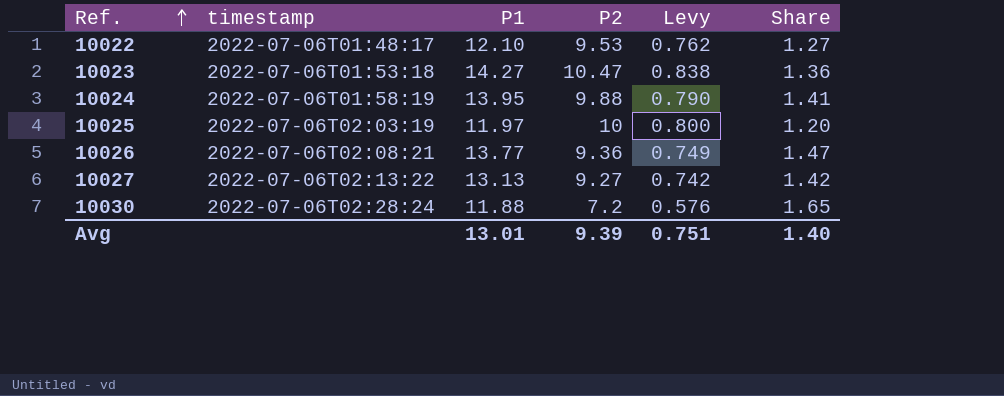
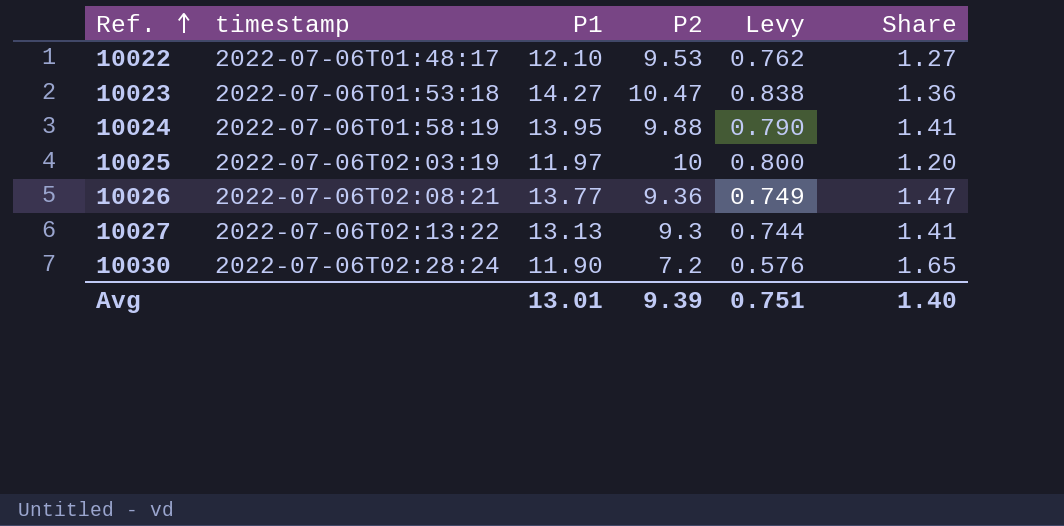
10027 | P2: 9.27 -> 9.3
10027 | Levy: 0.742 -> 0.744
10027 | Share: 1.42 -> 1.41
10030 | P1: 11.88 -> 11.90

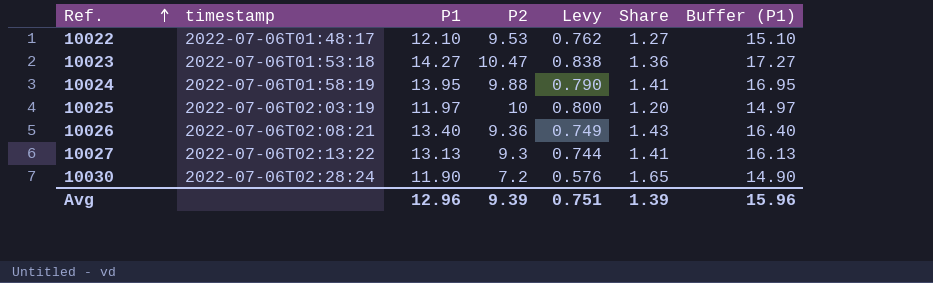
column Buffer (P1) | formula: none -> [P1] + 3
10026 | P1: 13.77 -> 13.40
10026 | Share: 1.47 -> 1.43
Avg | P1: 13.01 -> 12.96
Avg | Share: 1.40 -> 1.39

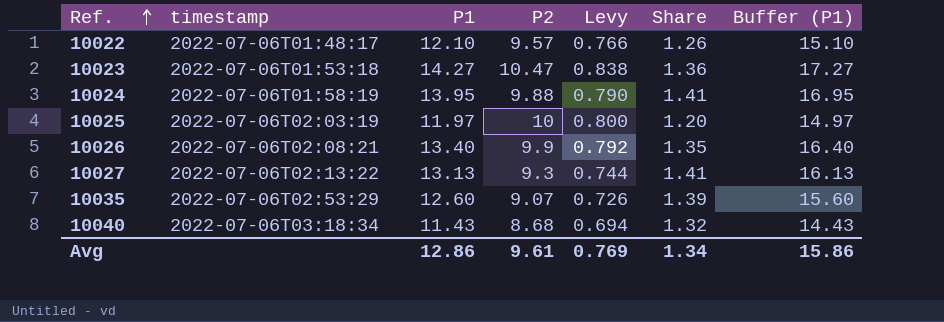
row 10030: 2022-07-06T02:28:24 | 11.90 | 7.2 | 0.576 | 1.65 | 14.90 -> none
10022 | P2: 9.53 -> 9.57
10022 | Levy: 0.762 -> 0.766
10022 | Share: 1.27 -> 1.26
10026 | P2: 9.36 -> 9.9
10026 | Levy: 0.749 -> 0.792
10026 | Share: 1.43 -> 1.35
row 10035: none -> 2022-07-06T02:53:29 | 12.60 | 9.07 | 0.726 | 1.39 | 15.60
row 10040: none -> 2022-07-06T03:18:34 | 11.43 | 8.68 | 0.694 | 1.32 | 14.43
Avg | P1: 12.96 -> 12.86
Avg | P2: 9.39 -> 9.61
Avg | Levy: 0.751 -> 0.769
Avg | Share: 1.39 -> 1.34
Avg | Buffer (P1): 15.96 -> 15.86

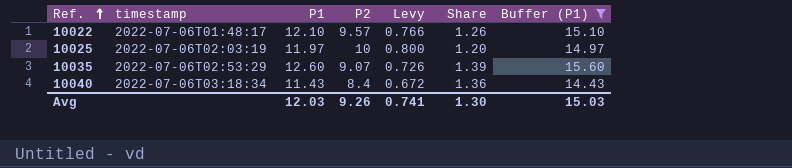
filter: none -> Buffer (P1) <= 15.60
10040 | P2: 8.68 -> 8.4
10040 | Levy: 0.694 -> 0.672
10040 | Share: 1.32 -> 1.36
Avg | P1: 12.86 -> 12.03
Avg | P2: 9.61 -> 9.26
Avg | Levy: 0.769 -> 0.741
Avg | Share: 1.34 -> 1.30
Avg | Buffer (P1): 15.86 -> 15.03

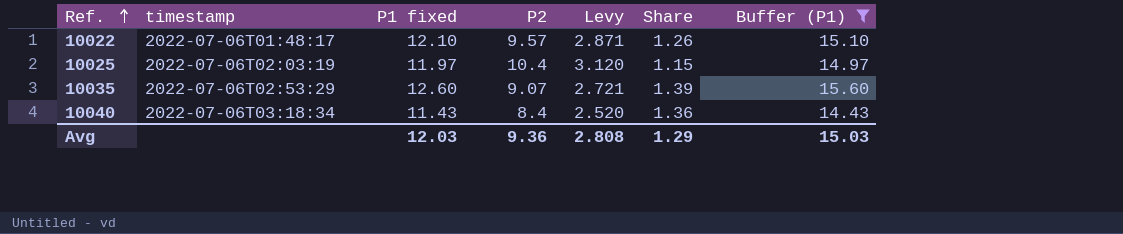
column name: P1 -> P1 fixed
column Levy | formula: [P2] * 0.08 -> [P2] * 0.3
10025 | P2: 10 -> 10.4
10025 | Share: 1.20 -> 1.15
Avg | P2: 9.26 -> 9.36
Avg | Levy: 0.741 -> 2.808
Avg | Share: 1.30 -> 1.29

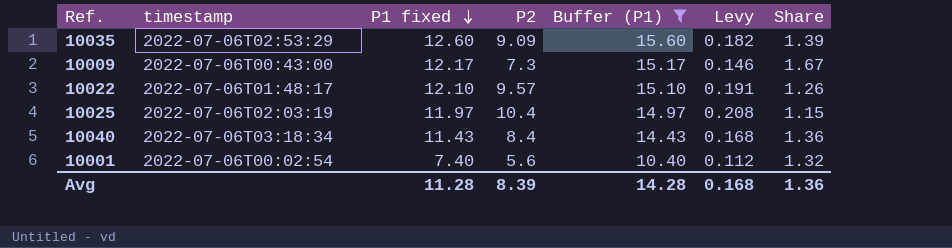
row order: Ref. ascending -> P1 fixed descending
column Buffer (P1) | position: 7 -> 5
column Levy | formula: [P2] * 0.3 -> [P2] * 0.02
10035 | P2: 9.07 -> 9.09
row 10009: none -> 2022-07-06T00:43:00 | 12.17 | 7.3 | 15.17 | 0.146 | 1.67
row 10001: none -> 2022-07-06T00:02:54 | 7.40 | 5.6 | 10.40 | 0.112 | 1.32
Avg | P1 fixed: 12.03 -> 11.28
Avg | P2: 9.36 -> 8.39
Avg | Buffer (P1): 15.03 -> 14.28
Avg | Levy: 2.808 -> 0.168
Avg | Share: 1.29 -> 1.36

